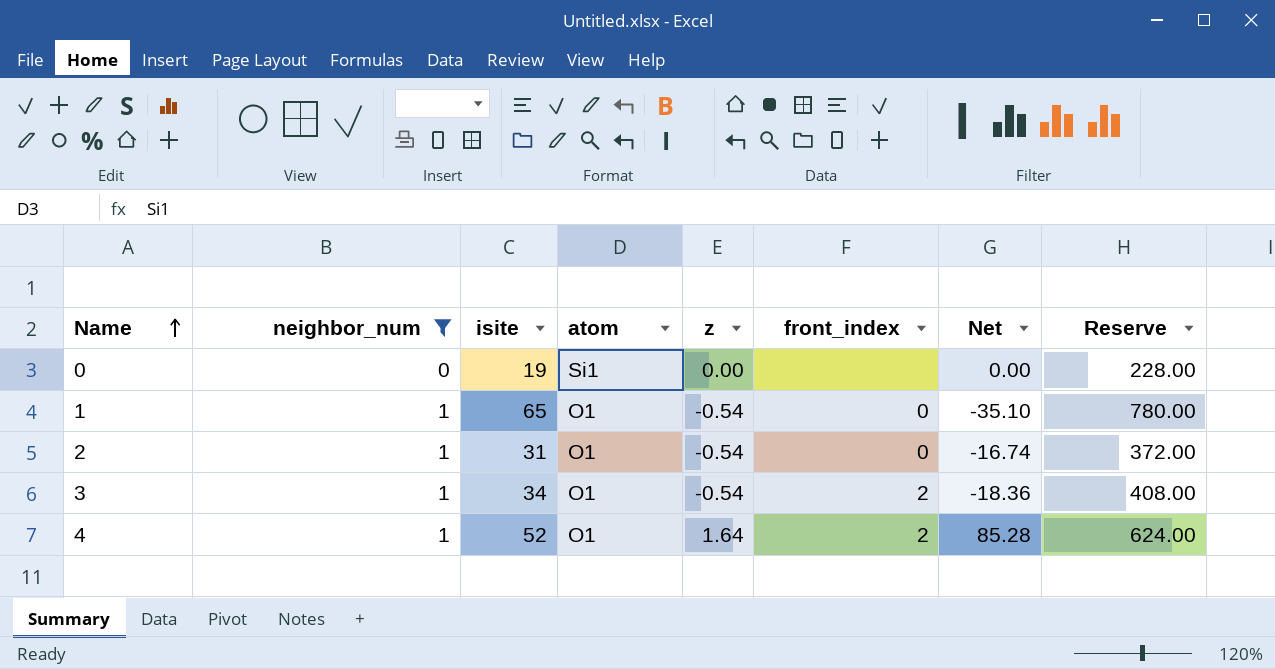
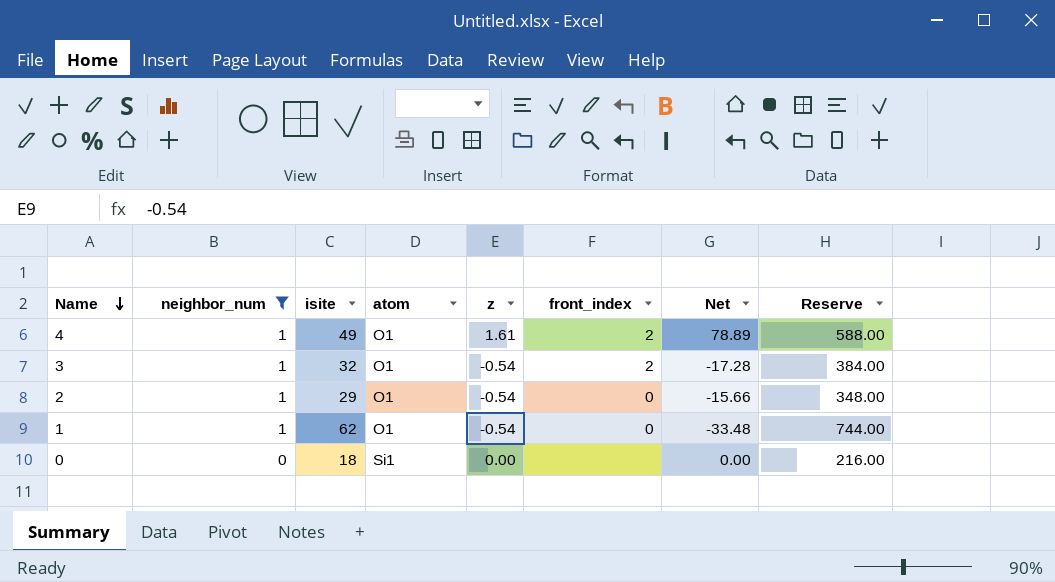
row order: Name ascending -> Name descending
4 | isite: 52 -> 49
4 | z: 1.64 -> 1.61
4 | Net: 85.28 -> 78.89
4 | Reserve: 624.00 -> 588.00
3 | isite: 34 -> 32
3 | Net: -18.36 -> -17.28
3 | Reserve: 408.00 -> 384.00
2 | isite: 31 -> 29
2 | Net: -16.74 -> -15.66
2 | Reserve: 372.00 -> 348.00
1 | isite: 65 -> 62
1 | Net: -35.10 -> -33.48
1 | Reserve: 780.00 -> 744.00
0 | isite: 19 -> 18
0 | Reserve: 228.00 -> 216.00

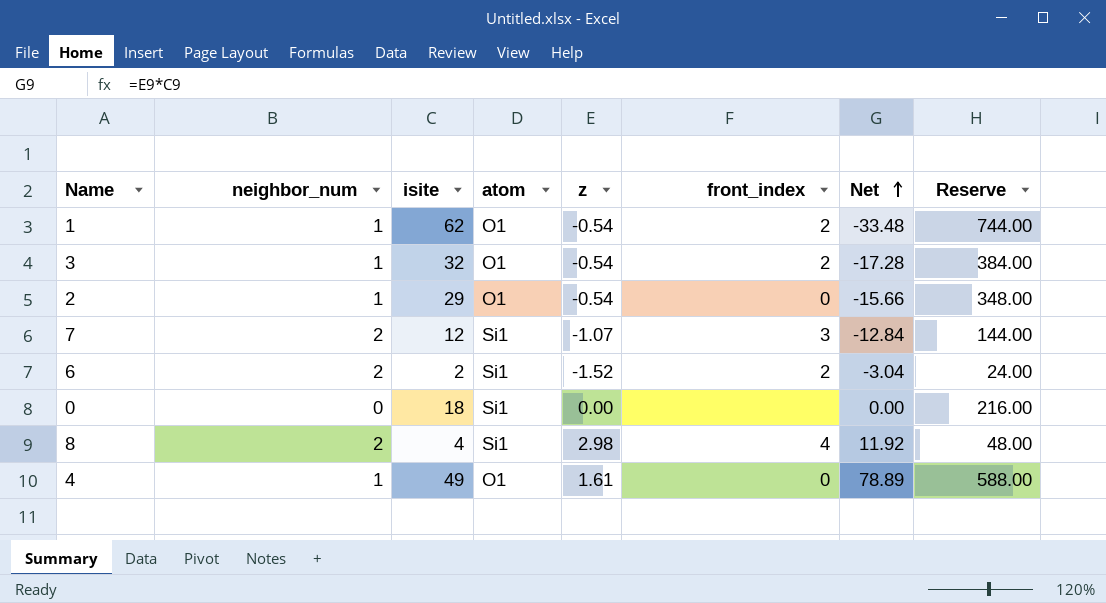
filter: neighbor_num != 2 -> none
row order: Name descending -> Net ascending
1 | front_index: 0 -> 2
4 | front_index: 2 -> 0

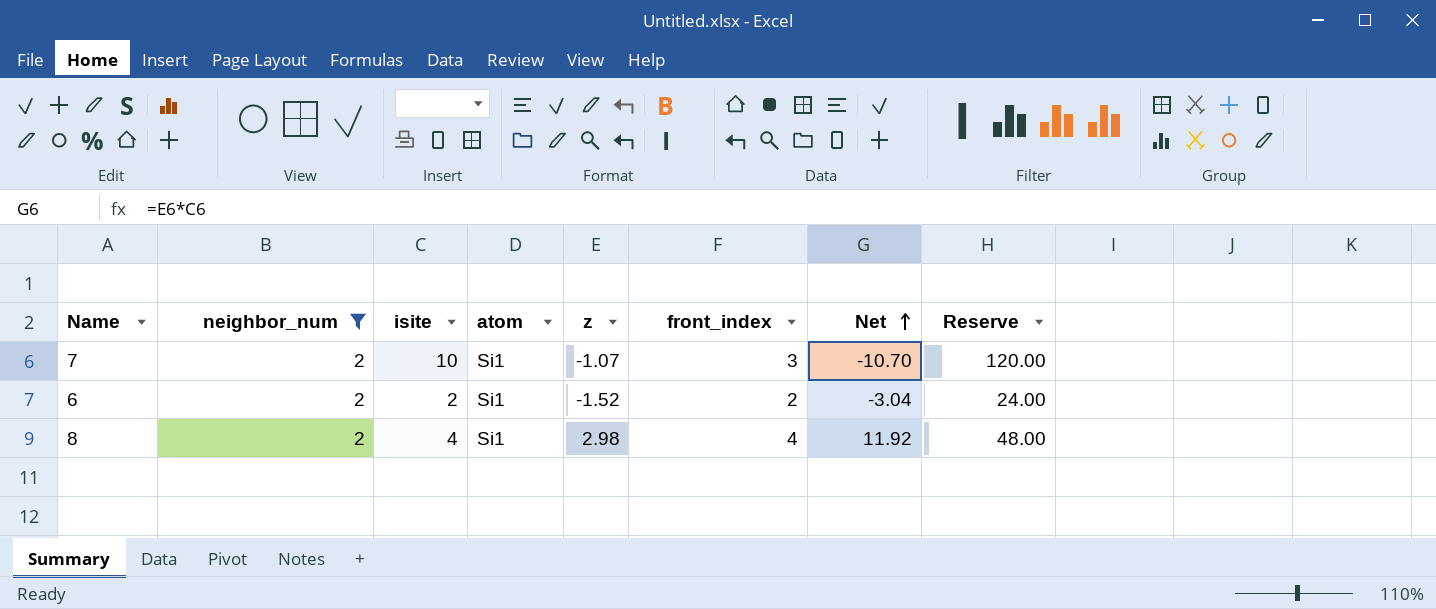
filter: none -> neighbor_num = 2
7 | isite: 12 -> 10
7 | Net: -12.84 -> -10.70
7 | Reserve: 144.00 -> 120.00

